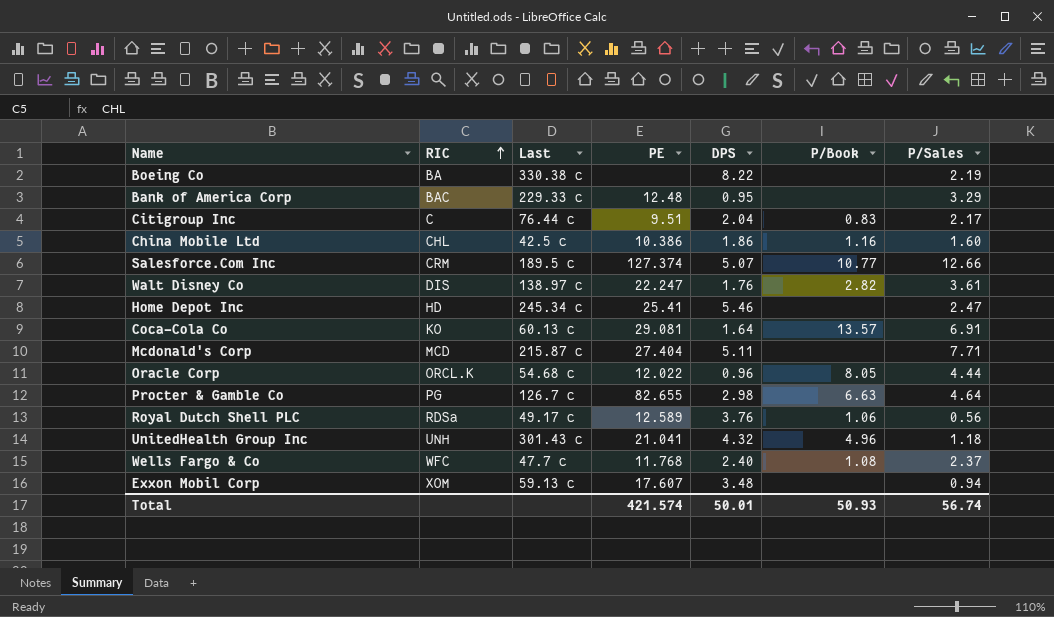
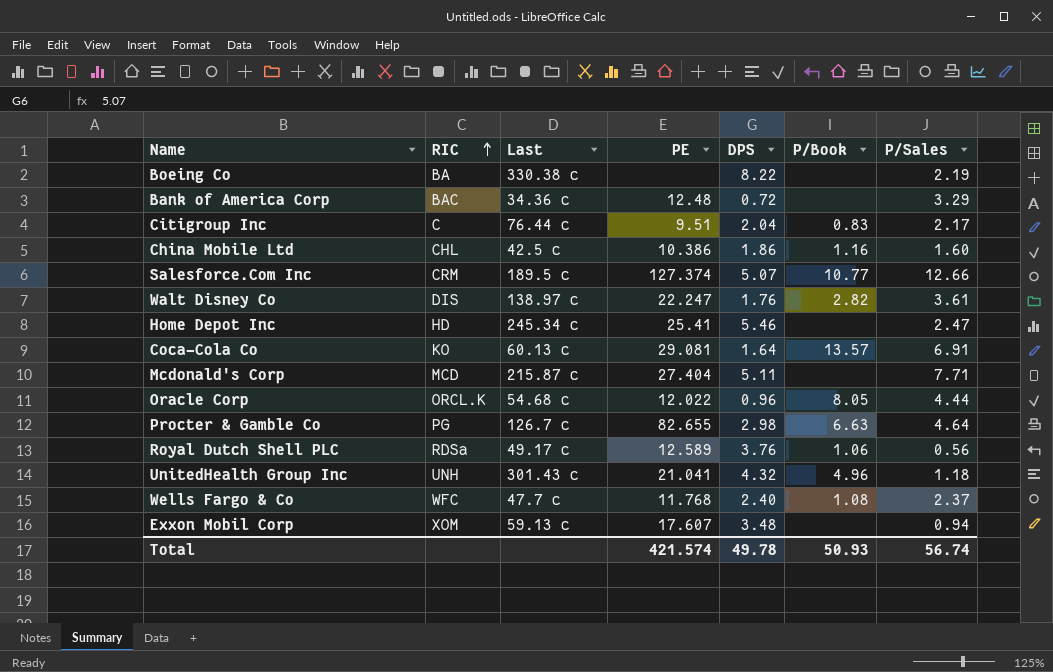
Bank of America Corp | Last: 229.33 c -> 34.36 c
Bank of America Corp | DPS: 0.95 -> 0.72
Total | DPS: 50.01 -> 49.78

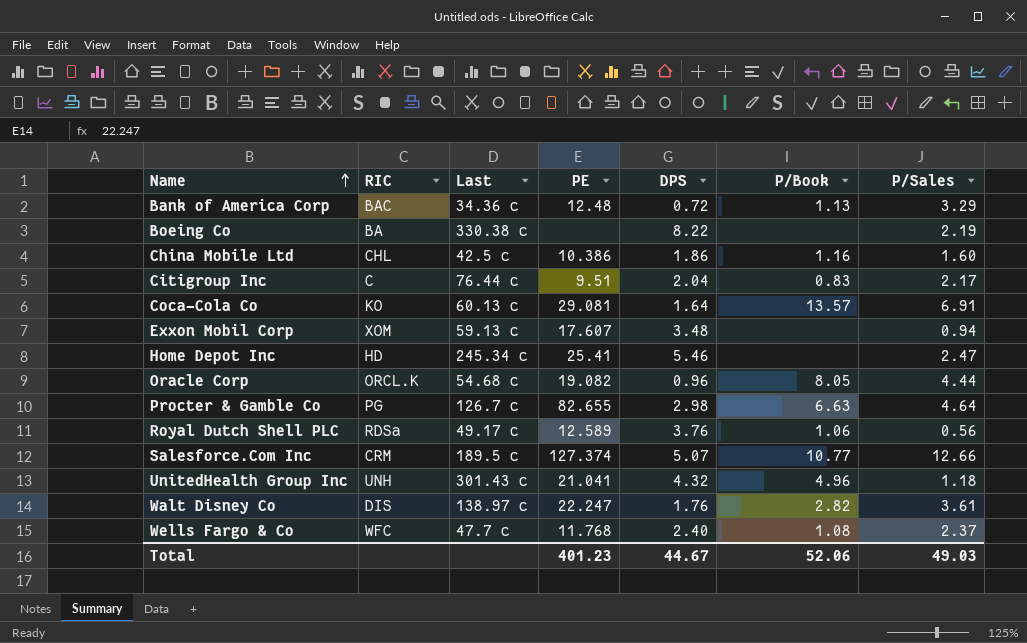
row order: RIC ascending -> Name ascending
row Mcdonald's Corp: MCD | 215.87 c | 27.404 | 5.11 | none | 7.71 -> none
Bank of America Corp | P/Book: none -> 1.13
Oracle Corp | PE: 12.022 -> 19.082
Total | PE: 421.574 -> 401.23
Total | DPS: 49.78 -> 44.67
Total | P/Book: 50.93 -> 52.06
Total | P/Sales: 56.74 -> 49.03

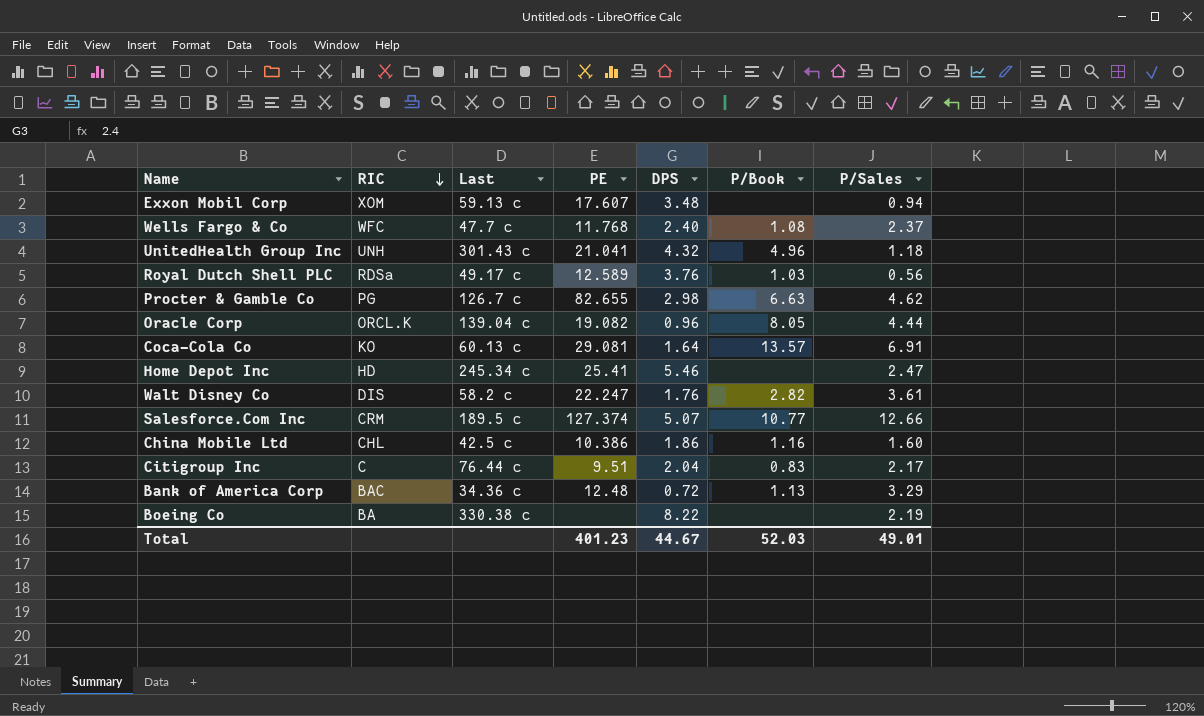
row order: Name ascending -> RIC descending
Royal Dutch Shell PLC | P/Book: 1.06 -> 1.03
Procter & Gamble Co | P/Sales: 4.64 -> 4.62
Oracle Corp | Last: 54.68 c -> 139.04 c
Walt Disney Co | Last: 138.97 c -> 58.2 c
Total | P/Book: 52.06 -> 52.03
Total | P/Sales: 49.03 -> 49.01

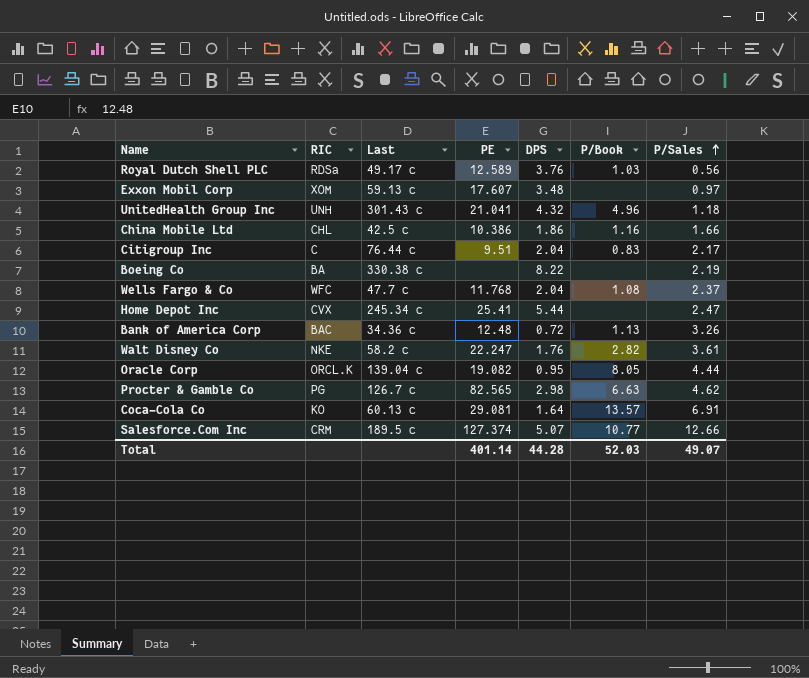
row order: RIC descending -> P/Sales ascending
Exxon Mobil Corp | P/Sales: 0.94 -> 0.97
China Mobile Ltd | P/Sales: 1.60 -> 1.66
Wells Fargo & Co | DPS: 2.40 -> 2.04
Home Depot Inc | RIC: HD -> CVX
Home Depot Inc | DPS: 5.46 -> 5.44
Bank of America Corp | P/Sales: 3.29 -> 3.26
Walt Disney Co | RIC: DIS -> NKE
Oracle Corp | DPS: 0.96 -> 0.95
Procter & Gamble Co | PE: 82.655 -> 82.565
Total | PE: 401.23 -> 401.14
Total | DPS: 44.67 -> 44.28
Total | P/Sales: 49.01 -> 49.07

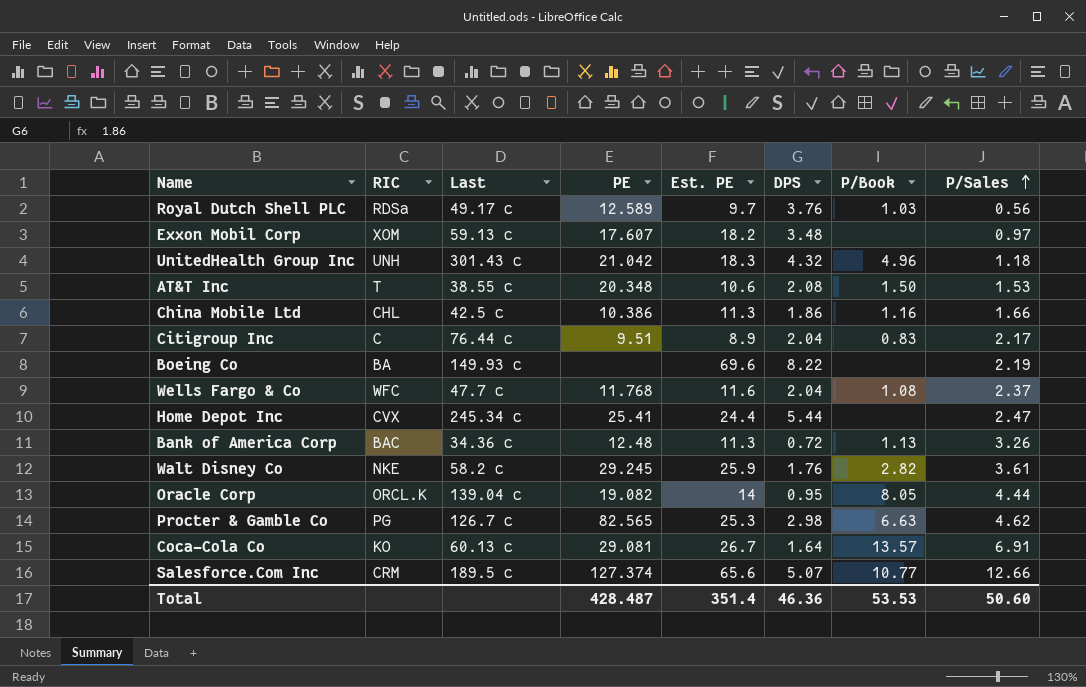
column Est. PE | position: none -> 5
UnitedHealth Group Inc | PE: 21.041 -> 21.042
row AT&T Inc: none -> T | 38.55 c | 20.348 | 10.6 | 2.08 | 1.50 | 1.53
Boeing Co | Last: 330.38 c -> 149.93 c
Walt Disney Co | PE: 22.247 -> 29.245
Total | PE: 401.14 -> 428.487
Total | DPS: 44.28 -> 46.36
Total | P/Book: 52.03 -> 53.53
Total | P/Sales: 49.07 -> 50.60

